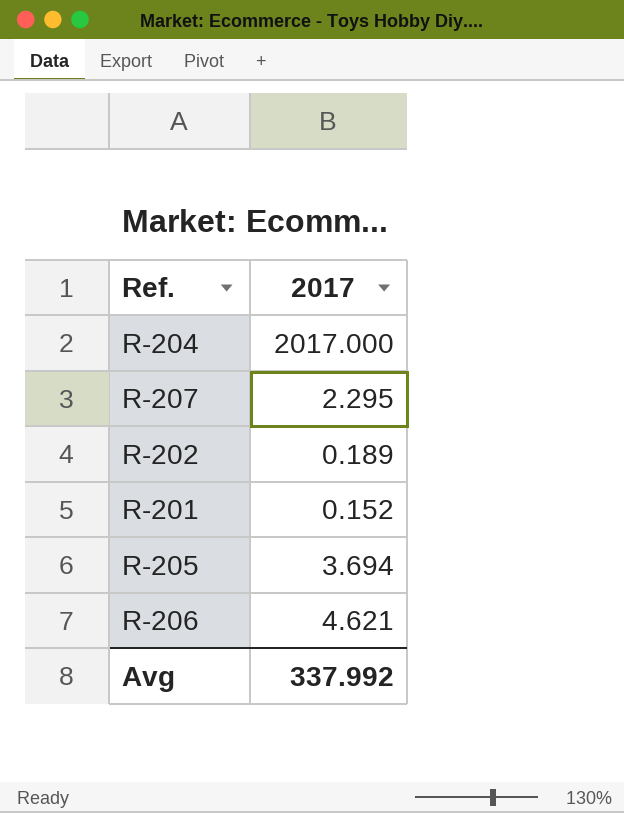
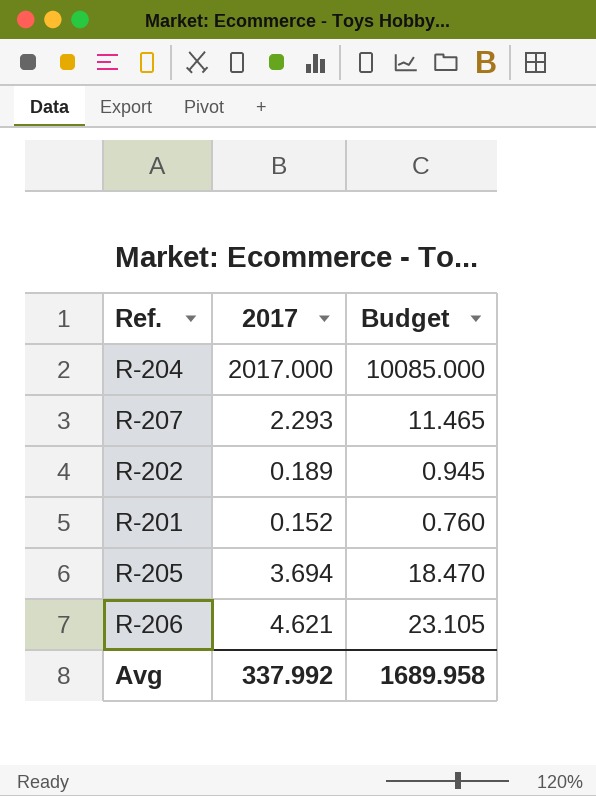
column Budget | formula: none -> [2017] * 5
R-207 | 2017: 2.295 -> 2.293

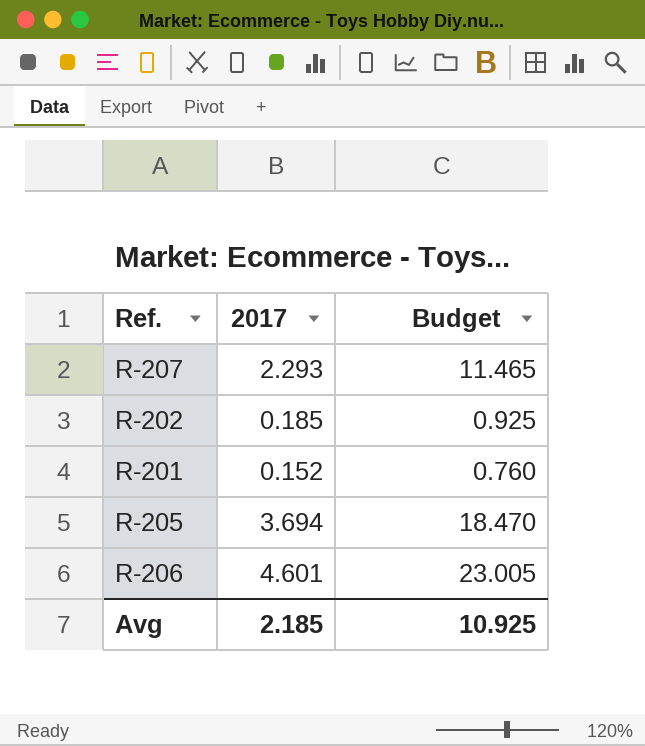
row R-204: 2017.000 | 10085.000 -> none
R-202 | 2017: 0.189 -> 0.185
R-202 | Budget: 0.945 -> 0.925
R-206 | 2017: 4.621 -> 4.601
R-206 | Budget: 23.105 -> 23.005
Avg | 2017: 337.992 -> 2.185
Avg | Budget: 1689.958 -> 10.925

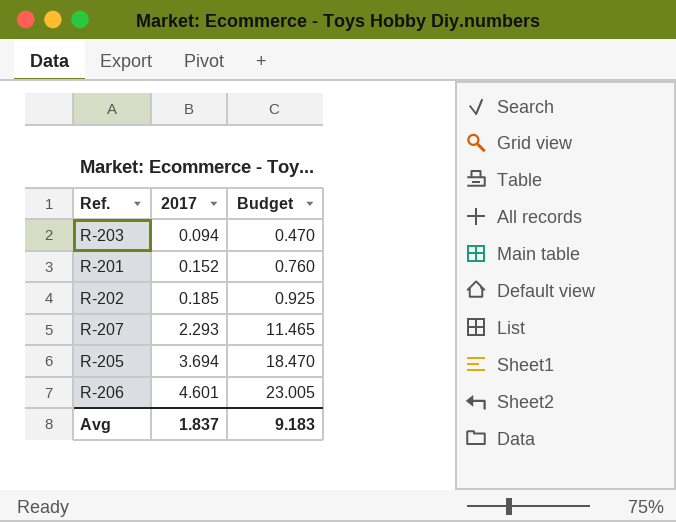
row order: none -> 2017 ascending
row R-203: none -> 0.094 | 0.470
Avg | 2017: 2.185 -> 1.837
Avg | Budget: 10.925 -> 9.183

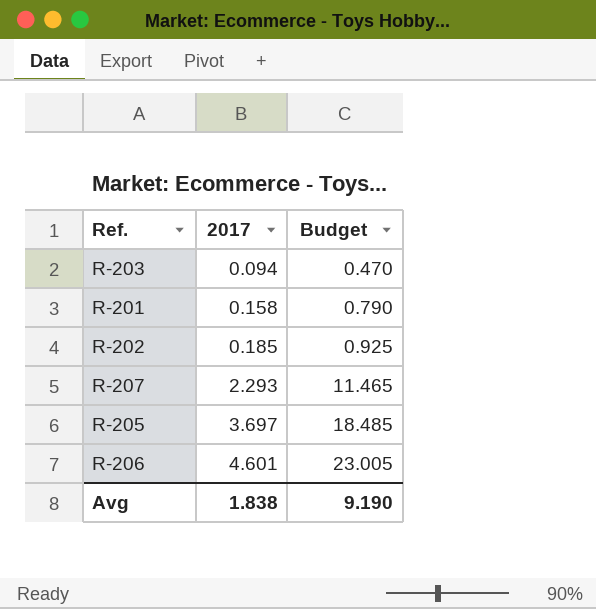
R-201 | 2017: 0.152 -> 0.158
R-201 | Budget: 0.760 -> 0.790
R-205 | 2017: 3.694 -> 3.697
R-205 | Budget: 18.470 -> 18.485
Avg | 2017: 1.837 -> 1.838
Avg | Budget: 9.183 -> 9.190

